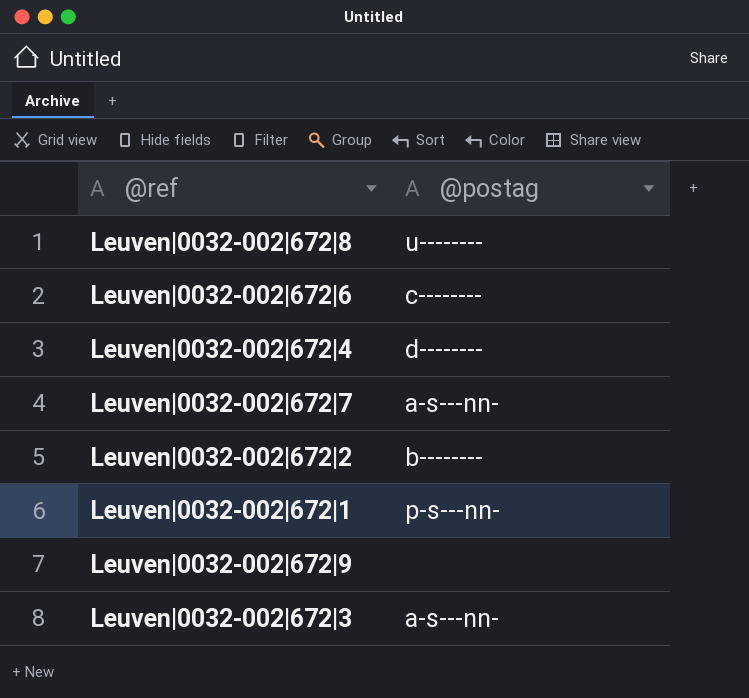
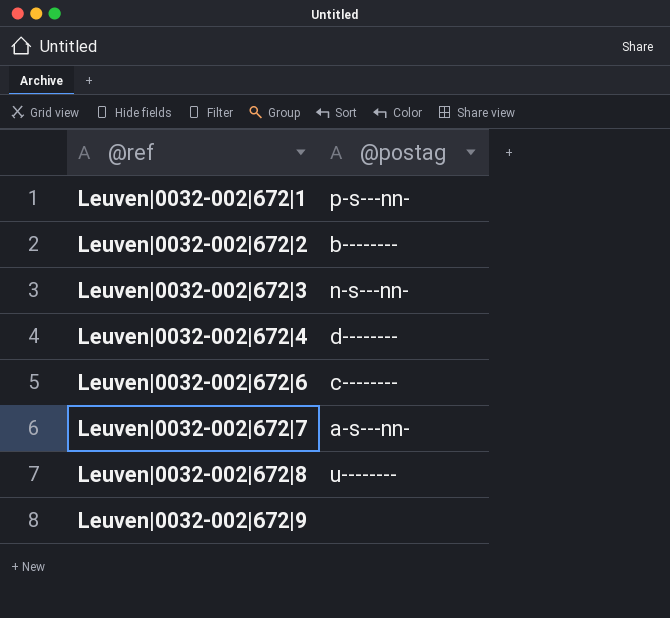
row order: none -> @ref ascending
Leuven|0032-002|672|3 | @postag: a-s---nn- -> n-s---nn-

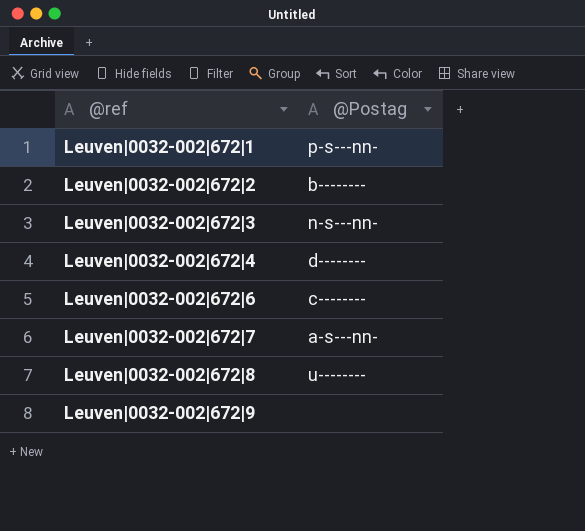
column name: @postag -> @Postag

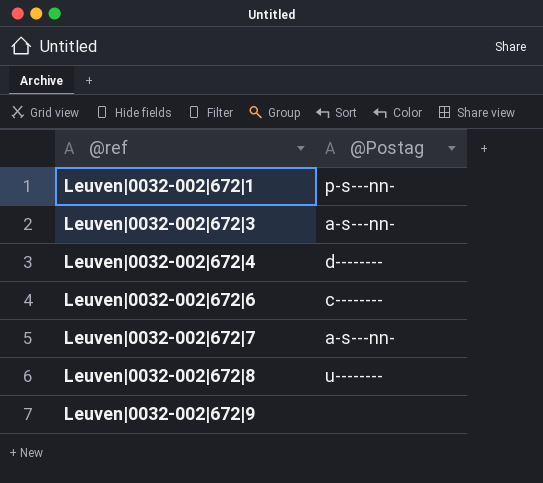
row Leuven|0032-002|672|2: b-------- -> none
Leuven|0032-002|672|3 | @Postag: n-s---nn- -> a-s---nn-

